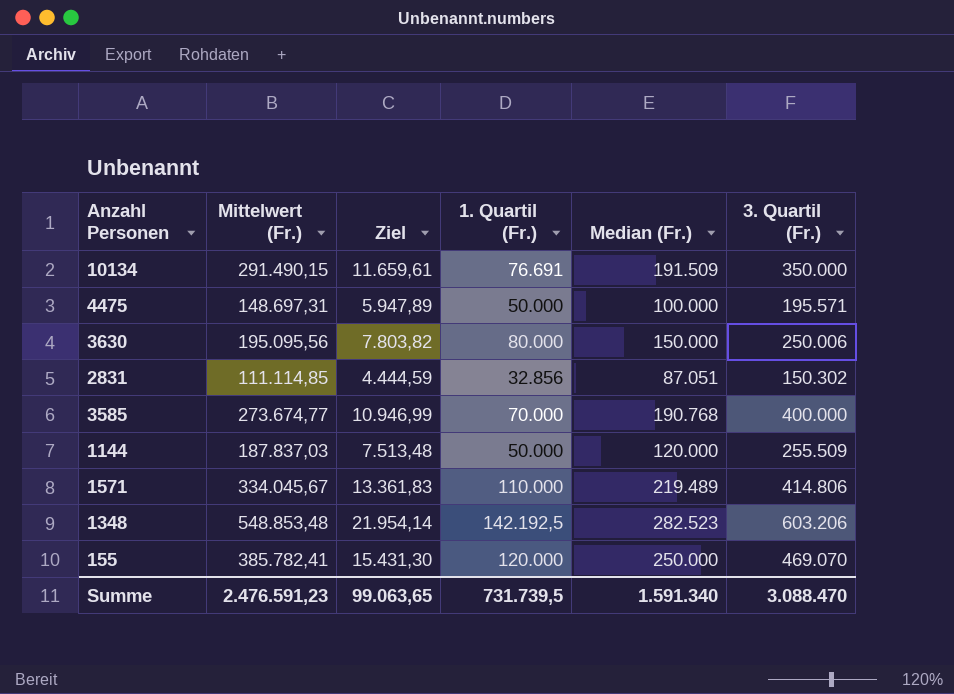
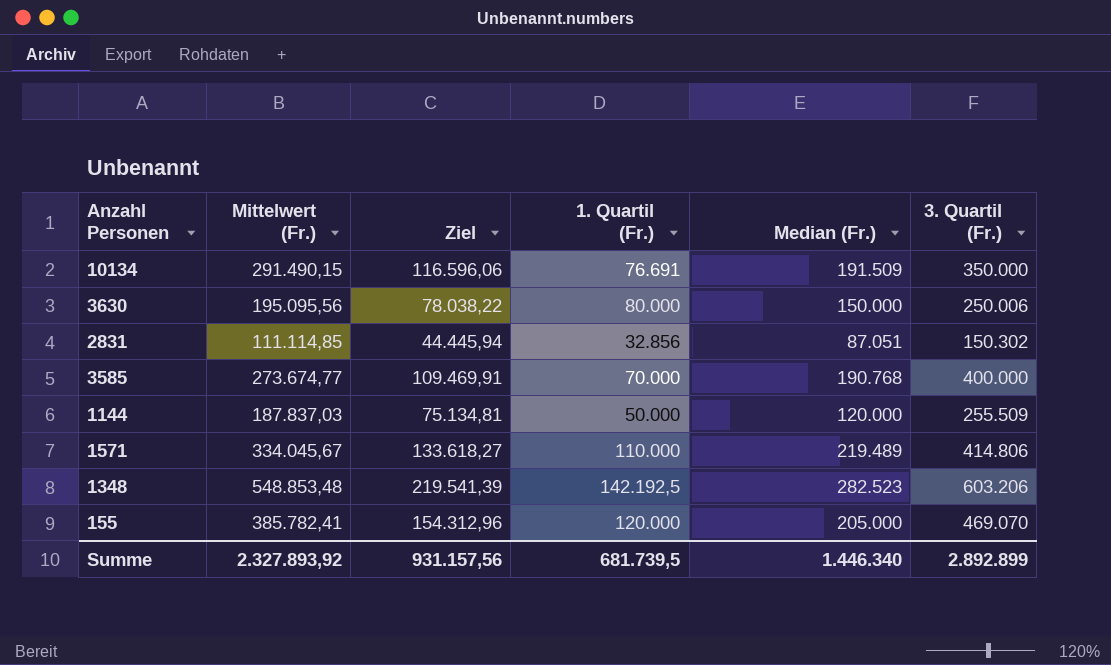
column Ziel | formula: [Mittelwert (Fr.)] * 0,04 -> [Mittelwert (Fr.)] * 0,4
row 4475: 148.697,31 | 5.947,89 | 50.000 | 100.000 | 195.571 -> none
155 | Median (Fr.): 250.000 -> 205.000
Summe | Mittelwert (Fr.): 2.476.591,23 -> 2.327.893,92
Summe | Ziel: 99.063,65 -> 931.157,56
Summe | 1. Quartil (Fr.): 731.739,5 -> 681.739,5
Summe | Median (Fr.): 1.591.340 -> 1.446.340
Summe | 3. Quartil (Fr.): 3.088.470 -> 2.892.899

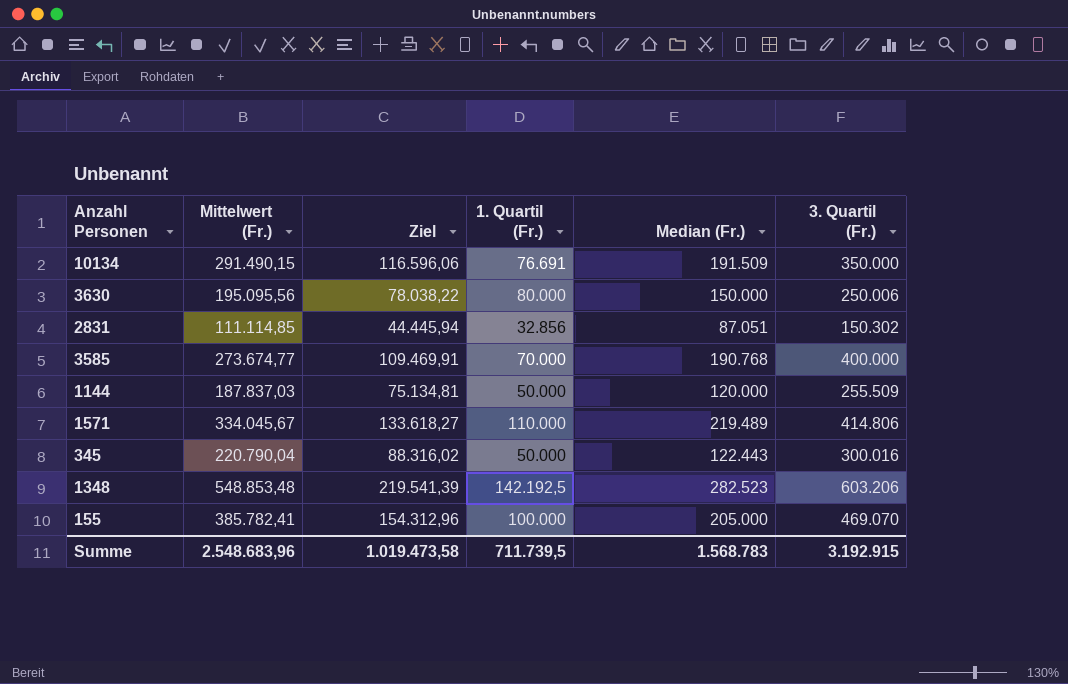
row 345: none -> 220.790,04 | 88.316,02 | 50.000 | 122.443 | 300.016
155 | 1. Quartil (Fr.): 120.000 -> 100.000
Summe | Mittelwert (Fr.): 2.327.893,92 -> 2.548.683,96
Summe | Ziel: 931.157,56 -> 1.019.473,58
Summe | 1. Quartil (Fr.): 681.739,5 -> 711.739,5
Summe | Median (Fr.): 1.446.340 -> 1.568.783
Summe | 3. Quartil (Fr.): 2.892.899 -> 3.192.915

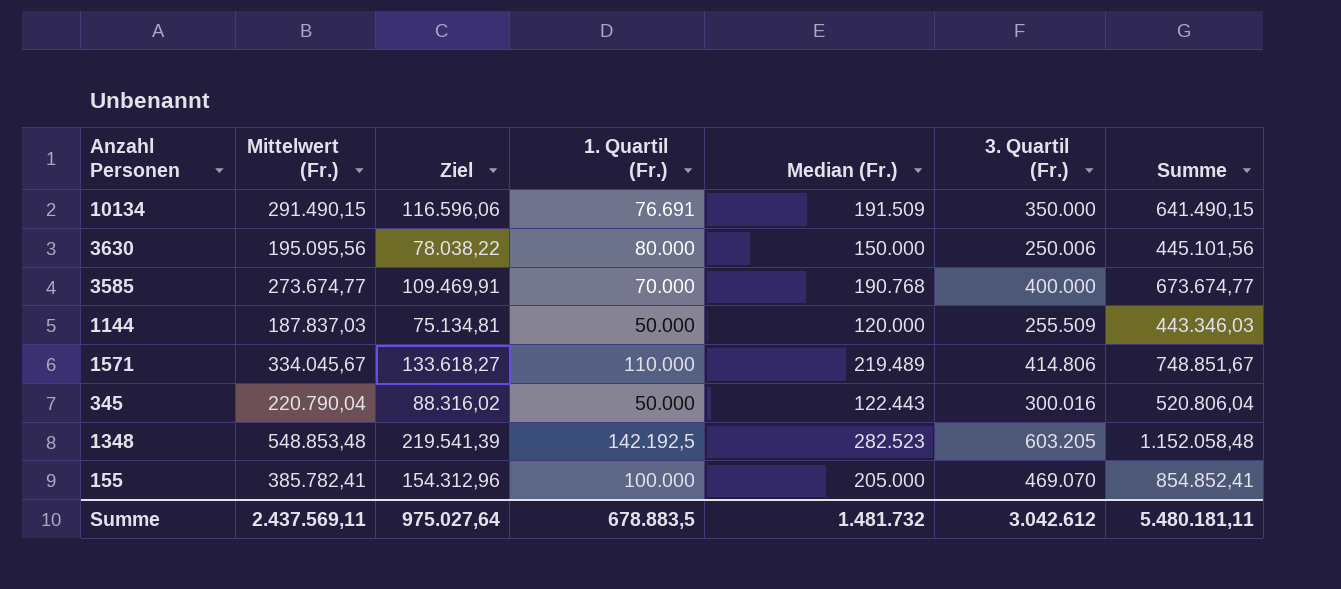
column Summe | formula: none -> [Mittelwert (Fr.)] + [3. Quartil (Fr.)]
row 2831: 111.114,85 | 44.445,94 | 32.856 | 87.051 | 150.302 -> none
1348 | 3. Quartil (Fr.): 603.206 -> 603.205
Summe | Mittelwert (Fr.): 2.548.683,96 -> 2.437.569,11
Summe | Ziel: 1.019.473,58 -> 975.027,64
Summe | 1. Quartil (Fr.): 711.739,5 -> 678.883,5
Summe | Median (Fr.): 1.568.783 -> 1.481.732
Summe | 3. Quartil (Fr.): 3.192.915 -> 3.042.612

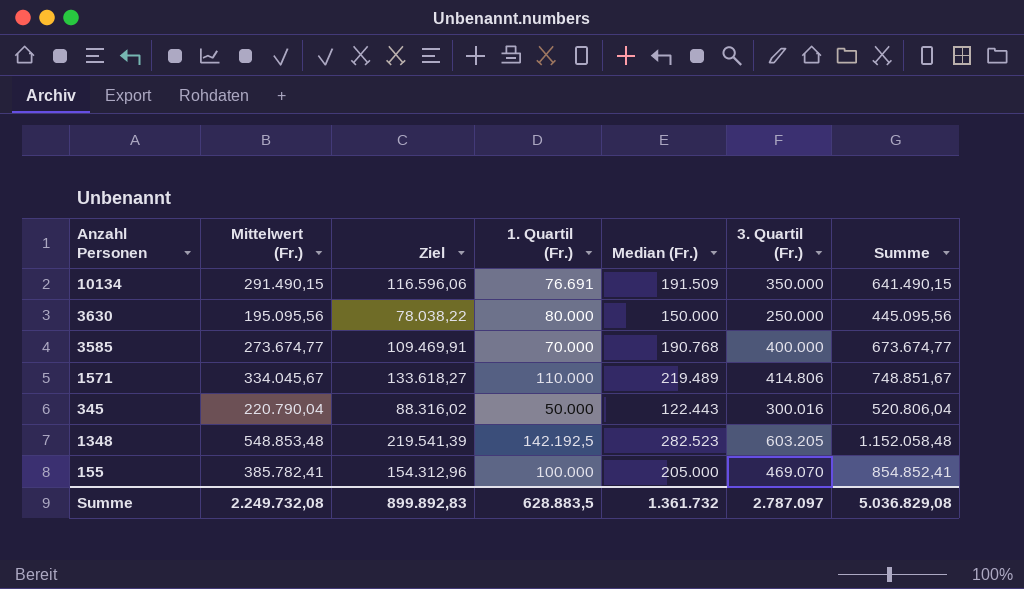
row 1144: 187.837,03 | 75.134,81 | 50.000 | 120.000 | 255.509 | 443.346,03 -> none
3630 | 3. Quartil (Fr.): 250.006 -> 250.000
3630 | Summe: 445.101,56 -> 445.095,56
Summe | Mittelwert (Fr.): 2.437.569,11 -> 2.249.732,08
Summe | Ziel: 975.027,64 -> 899.892,83
Summe | 1. Quartil (Fr.): 678.883,5 -> 628.883,5
Summe | Median (Fr.): 1.481.732 -> 1.361.732
Summe | 3. Quartil (Fr.): 3.042.612 -> 2.787.097
Summe | Summe: 5.480.181,11 -> 5.036.829,08

